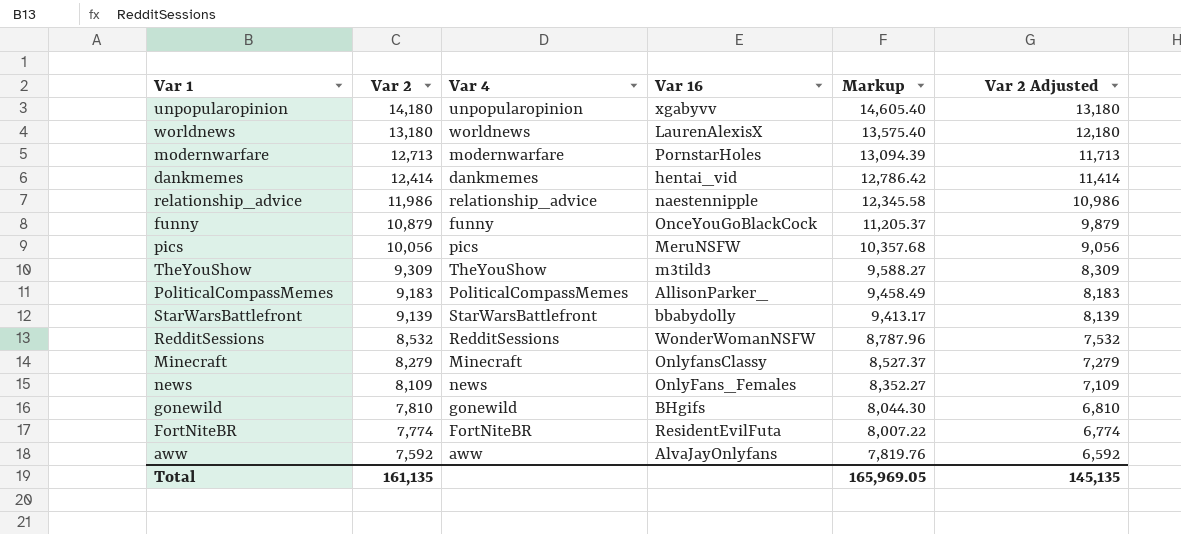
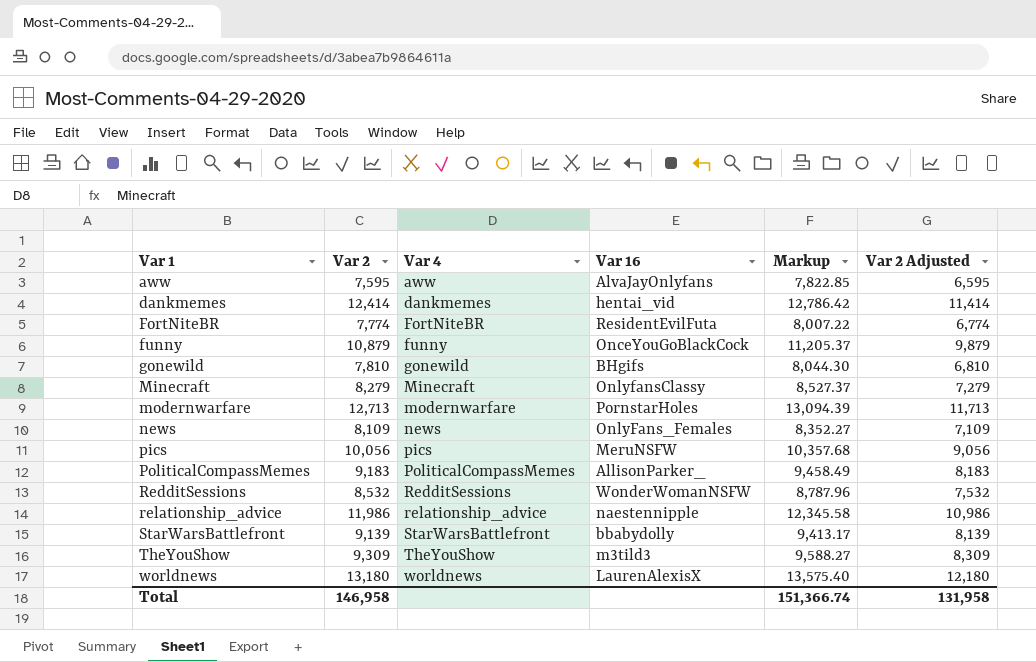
row order: Var 2 descending -> Var 1 ascending
row unpopularopinion: 14,180 | unpopularopinion | xgabyvv | 14,605.40 | 13,180 -> none
aww | Var 2: 7,592 -> 7,595
aww | Markup: 7,819.76 -> 7,822.85
aww | Var 2 Adjusted: 6,592 -> 6,595
Total | Var 2: 161,135 -> 146,958
Total | Markup: 165,969.05 -> 151,366.74
Total | Var 2 Adjusted: 145,135 -> 131,958

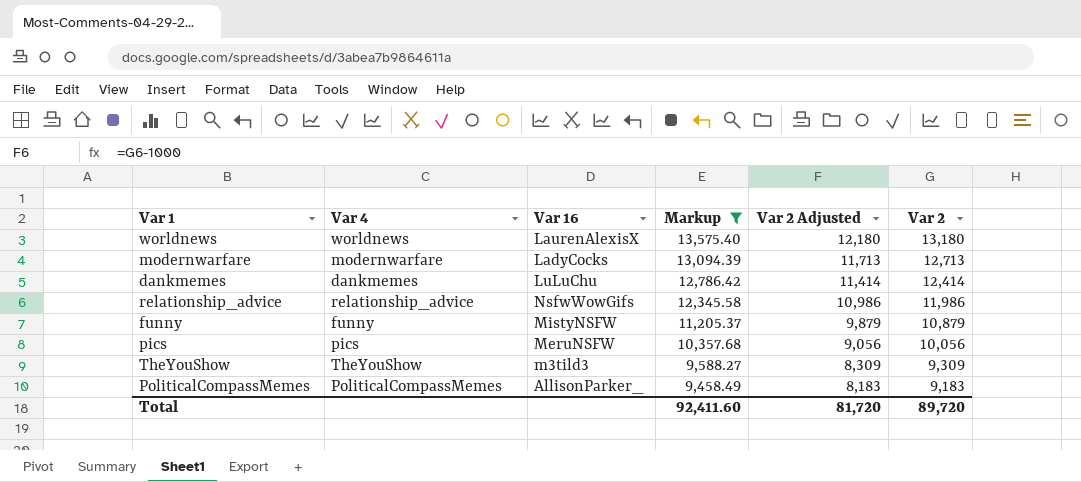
filter: none -> Markup >= 9,458.49
row order: Var 1 ascending -> Markup descending
column Var 2 | position: 2 -> 6
modernwarfare | Var 16: PornstarHoles -> LadyCocks
dankmemes | Var 16: hentai_vid -> LuLuChu
relationship_advice | Var 16: naestennipple -> NsfwWowGifs
funny | Var 16: OnceYouGoBlackCock -> MistyNSFW
Total | Markup: 151,366.74 -> 92,411.60
Total | Var 2 Adjusted: 131,958 -> 81,720
Total | Var 2: 146,958 -> 89,720

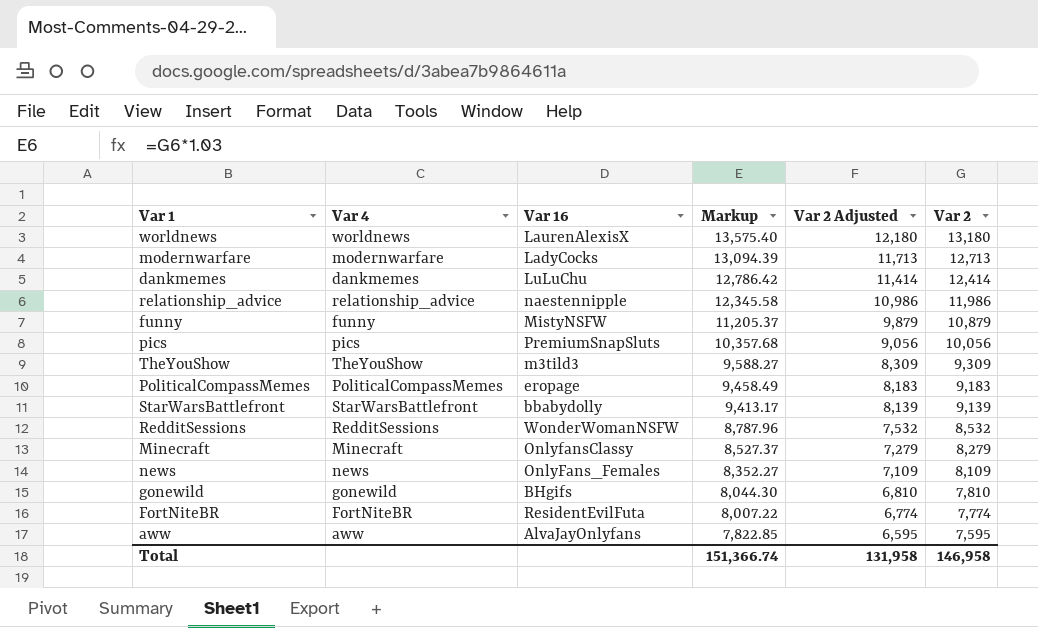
filter: Markup >= 9,458.49 -> none
relationship_advice | Var 16: NsfwWowGifs -> naestennipple
pics | Var 16: MeruNSFW -> PremiumSnapSluts
PoliticalCompassMemes | Var 16: AllisonParker_ -> eropage
Total | Markup: 92,411.60 -> 151,366.74
Total | Var 2 Adjusted: 81,720 -> 131,958
Total | Var 2: 89,720 -> 146,958

